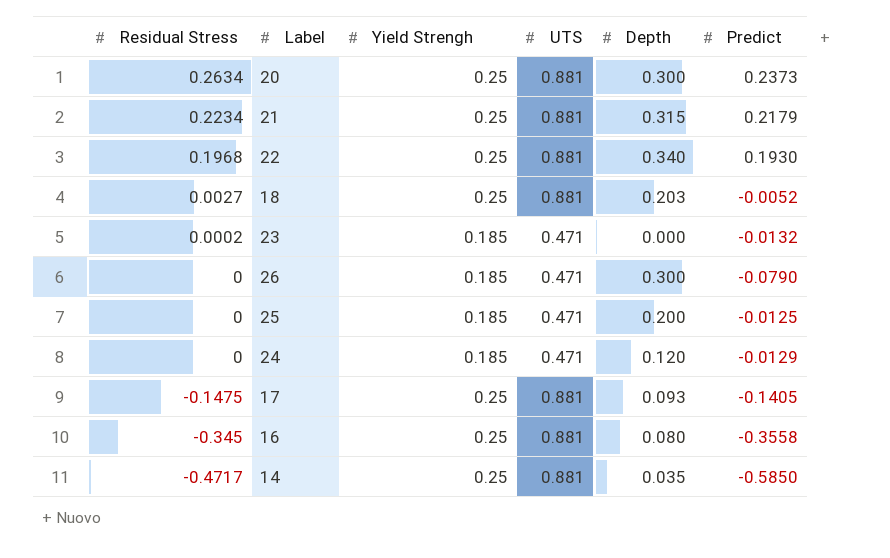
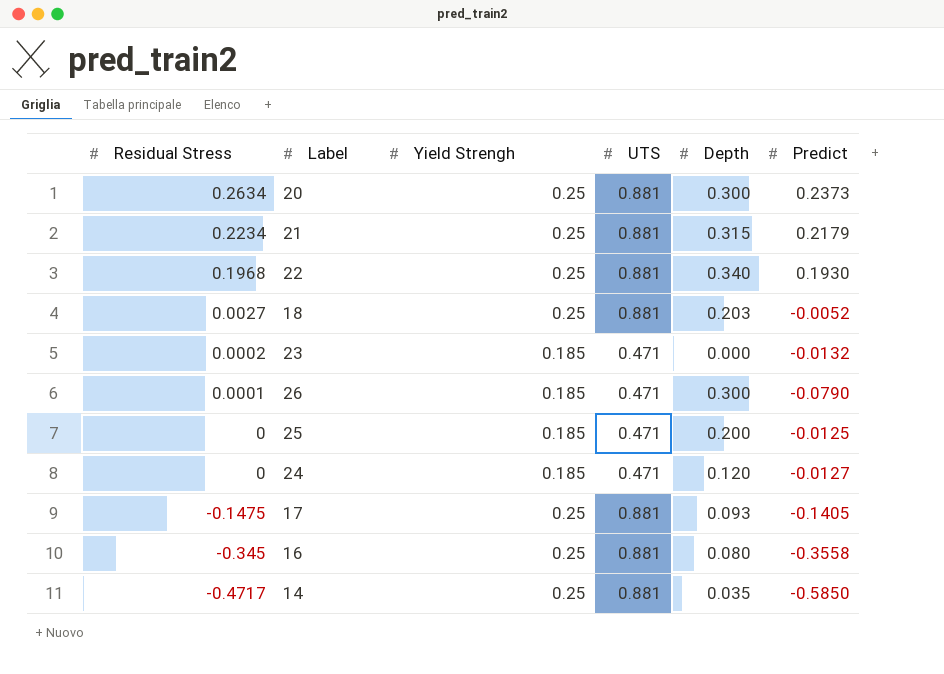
26 | Residual Stress: 0 -> 0.0001
24 | Predict: -0.0129 -> -0.0127

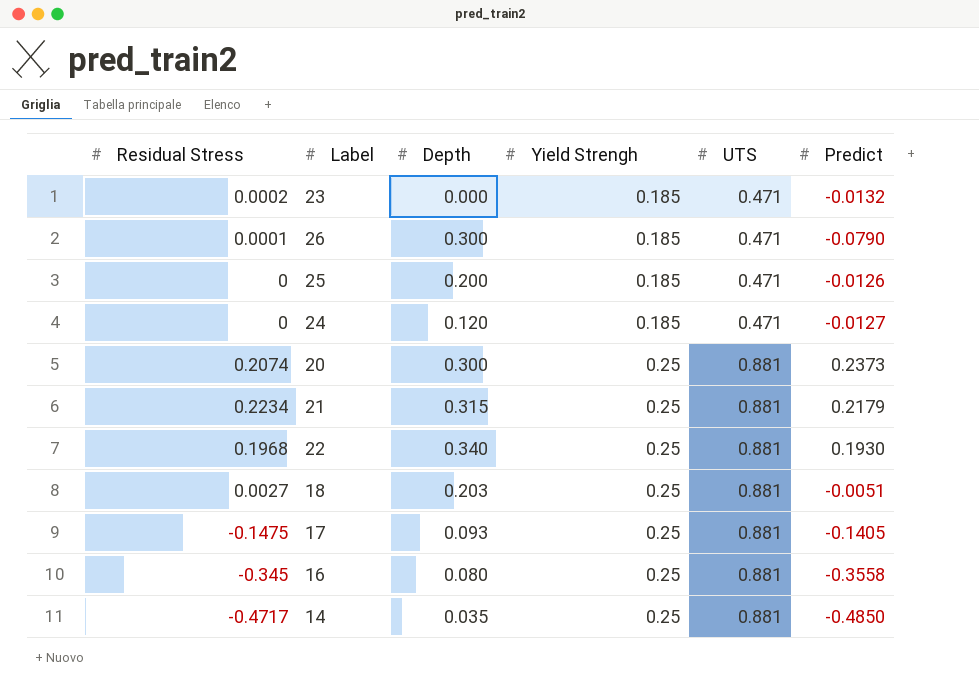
row order: Residual Stress descending -> Yield Strengh ascending
column Depth | position: 5 -> 3
25 | Predict: -0.0125 -> -0.0126
20 | Residual Stress: 0.2634 -> 0.2074
18 | Predict: -0.0052 -> -0.0051
14 | Predict: -0.5850 -> -0.4850

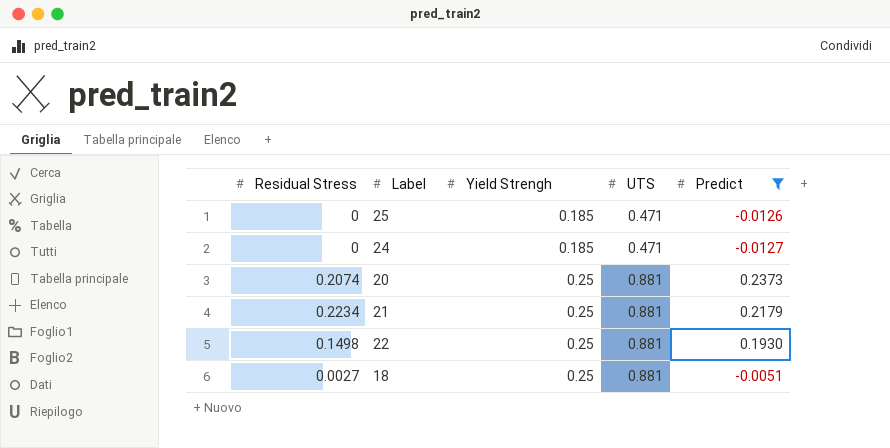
filter: none -> Predict >= -0.0127
column Depth | position: 3 -> none
22 | Residual Stress: 0.1968 -> 0.1498

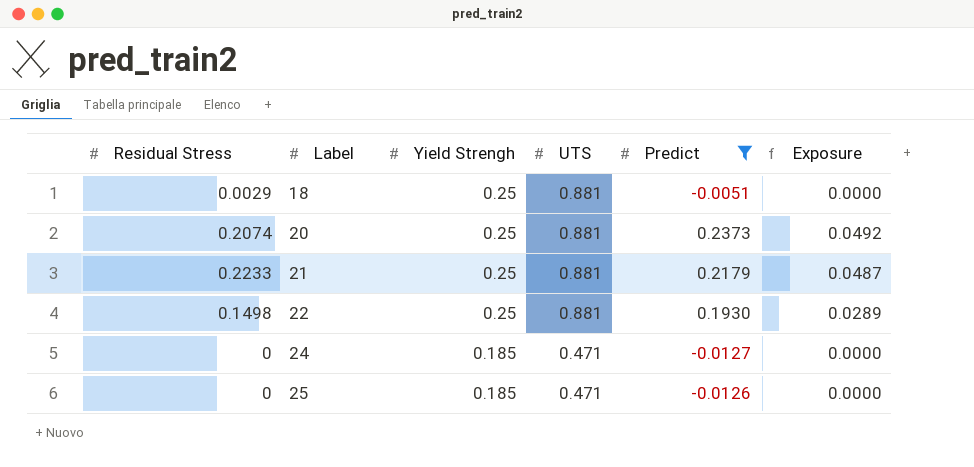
row order: Yield Strengh ascending -> Label ascending
column Exposure | formula: none -> [Residual Stress] * [Predict]
18 | Residual Stress: 0.0027 -> 0.0029
21 | Residual Stress: 0.2234 -> 0.2233

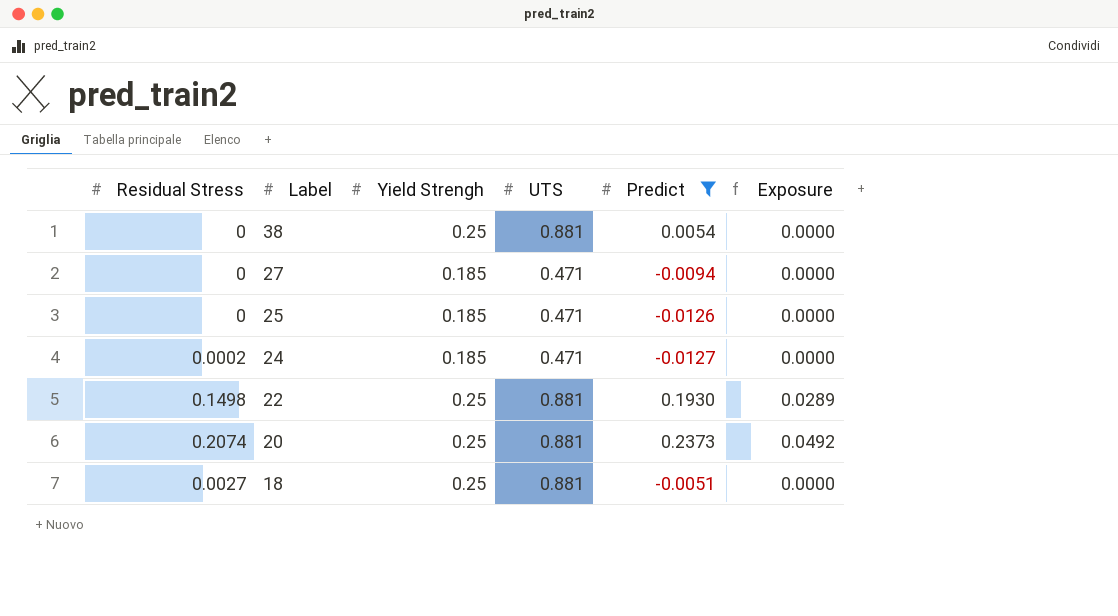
row order: Label ascending -> Label descending
row 21: 0.2233 | 0.25 | 0.881 | 0.2179 | 0.0487 -> none
row 38: none -> 0 | 0.25 | 0.881 | 0.0054 | 0.0000
row 27: none -> 0 | 0.185 | 0.471 | -0.0094 | 0.0000
24 | Residual Stress: 0 -> 0.0002
18 | Residual Stress: 0.0029 -> 0.0027

